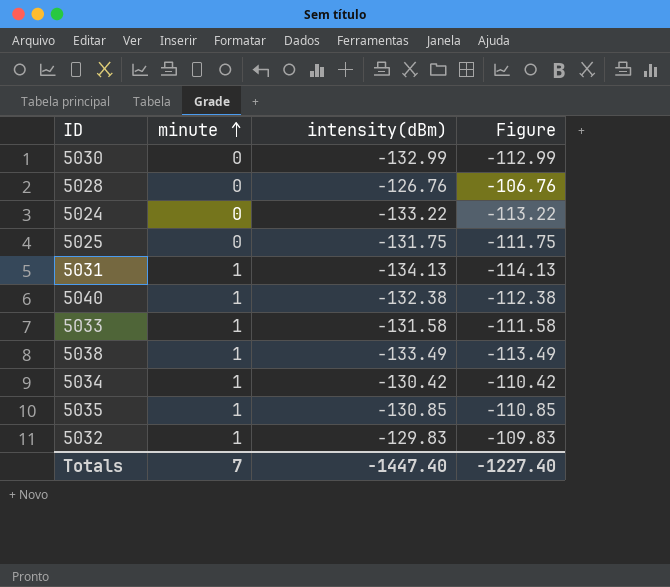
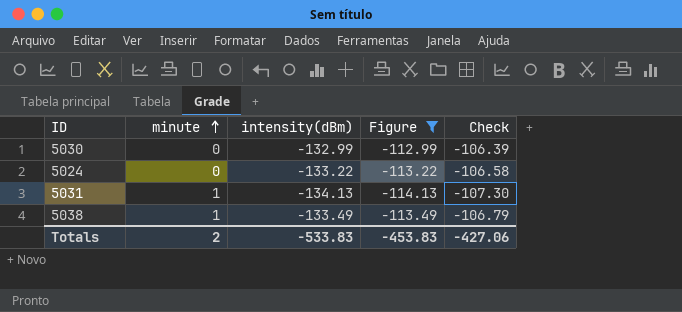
filter: none -> Figure <= -112.99
column Check | formula: none -> [intensity(dBm)] * 0.8
Totals | minute: 7 -> 2
Totals | intensity(dBm): -1447.40 -> -533.83
Totals | Figure: -1227.40 -> -453.83

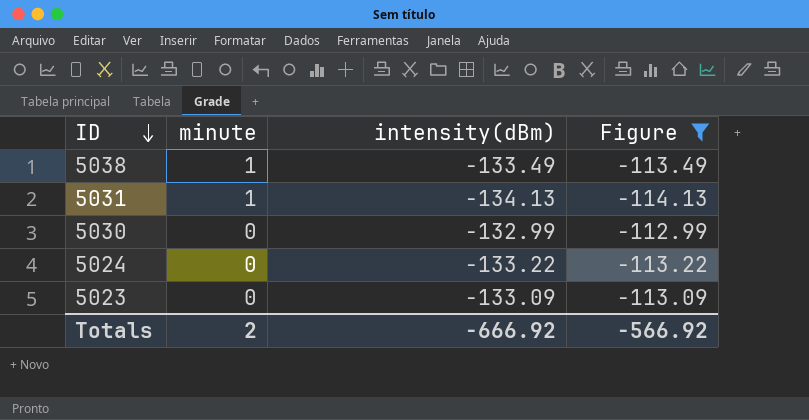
row order: minute ascending -> ID descending
column Check | formula: [intensity(dBm)] * 0.8 -> none
row 5023: none -> 0 | -133.09 | -113.09
Totals | intensity(dBm): -533.83 -> -666.92
Totals | Figure: -453.83 -> -566.92

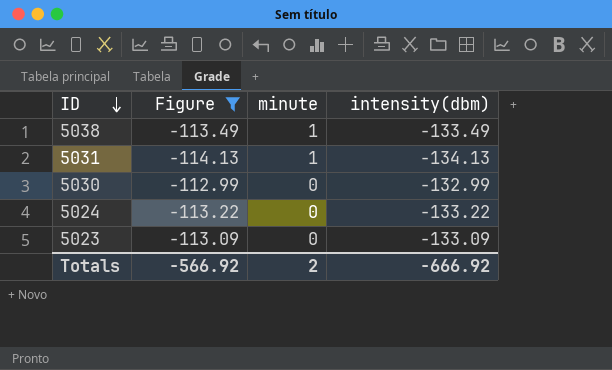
column Figure | position: 4 -> 2
column name: intensity(dBm) -> intensity(dbm)

